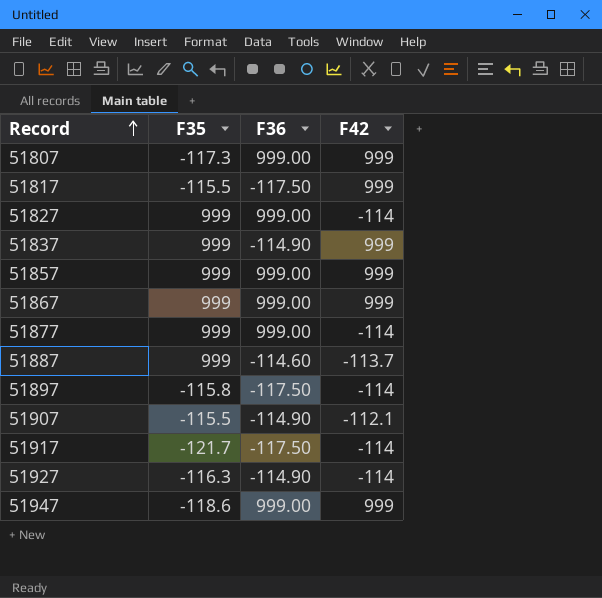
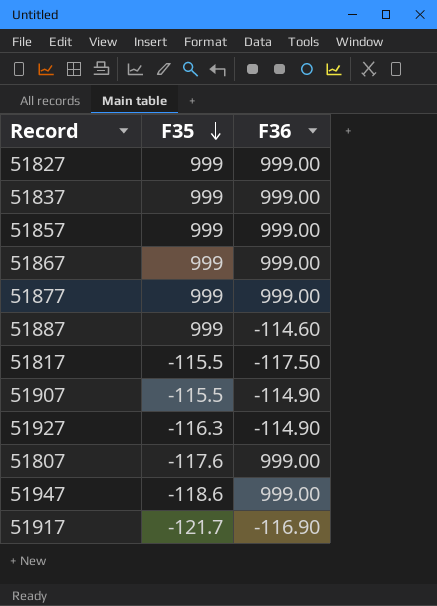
row order: Record ascending -> F35 descending
column F42 | position: 4 -> none
row 51897: -115.8 | -117.50 | -114 -> none
51837 | F36: -114.90 -> 999.00
51807 | F35: -117.3 -> -117.6
51917 | F36: -117.50 -> -116.90

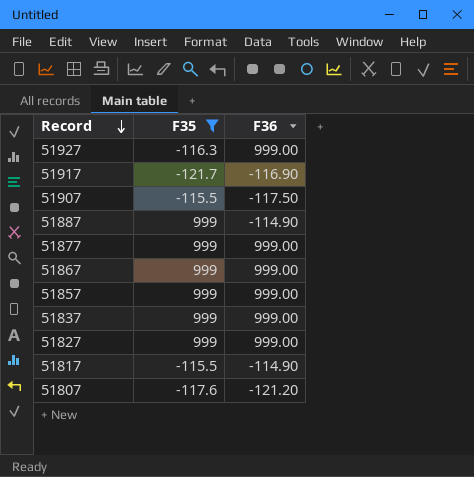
filter: none -> F35 != -118.6
row order: F35 descending -> Record descending
51927 | F36: -114.90 -> 999.00
51907 | F36: -114.90 -> -117.50
51887 | F36: -114.60 -> -114.90
51817 | F36: -117.50 -> -114.90
51807 | F36: 999.00 -> -121.20

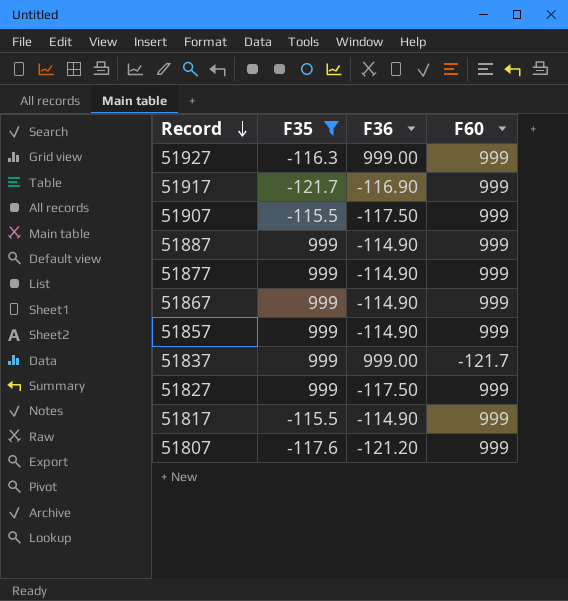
column F60 | position: none -> 4
51877 | F36: 999.00 -> -114.90
51867 | F36: 999.00 -> -114.90
51857 | F36: 999.00 -> -114.90
51827 | F36: 999.00 -> -117.50

